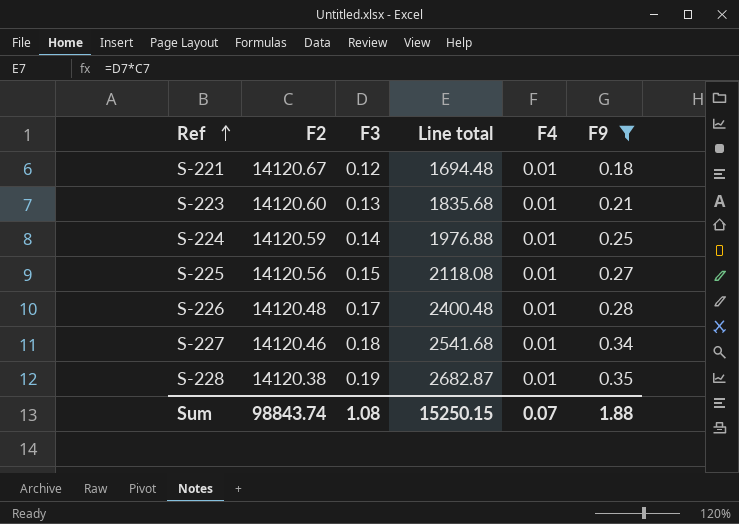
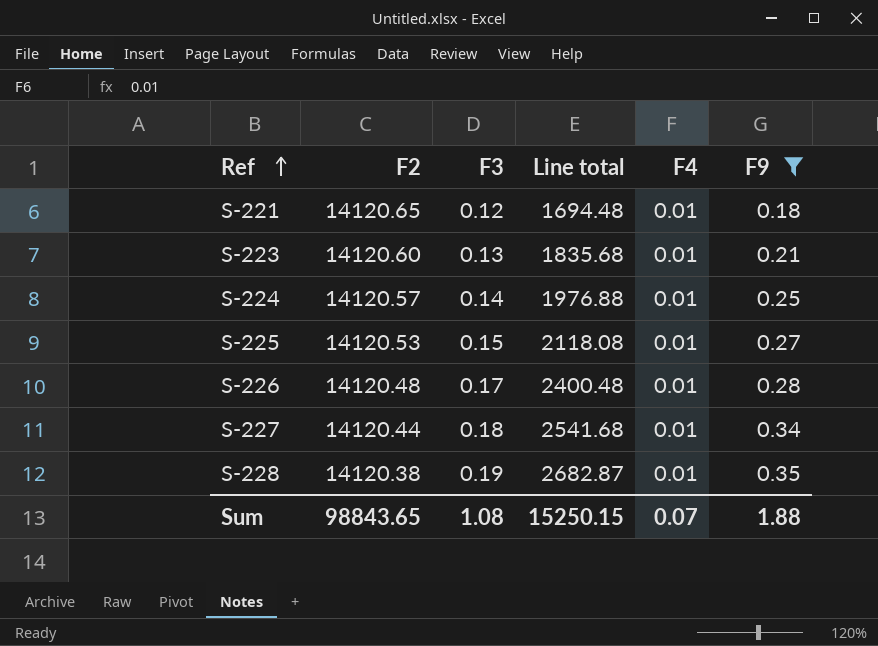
S-221 | F2: 14120.67 -> 14120.65
S-224 | F2: 14120.59 -> 14120.57
S-225 | F2: 14120.56 -> 14120.53
S-227 | F2: 14120.46 -> 14120.44
Sum | F2: 98843.74 -> 98843.65

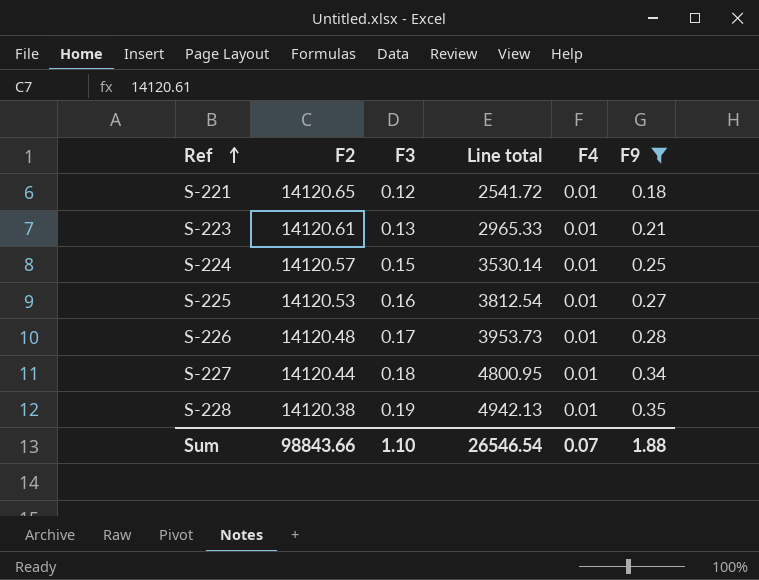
column Line total | formula: [F2] * [F3] -> [F2] * [F9]
S-223 | F2: 14120.60 -> 14120.61
S-224 | F3: 0.14 -> 0.15
S-225 | F3: 0.15 -> 0.16
Sum | F2: 98843.65 -> 98843.66
Sum | F3: 1.08 -> 1.10
Sum | Line total: 15250.15 -> 26546.54

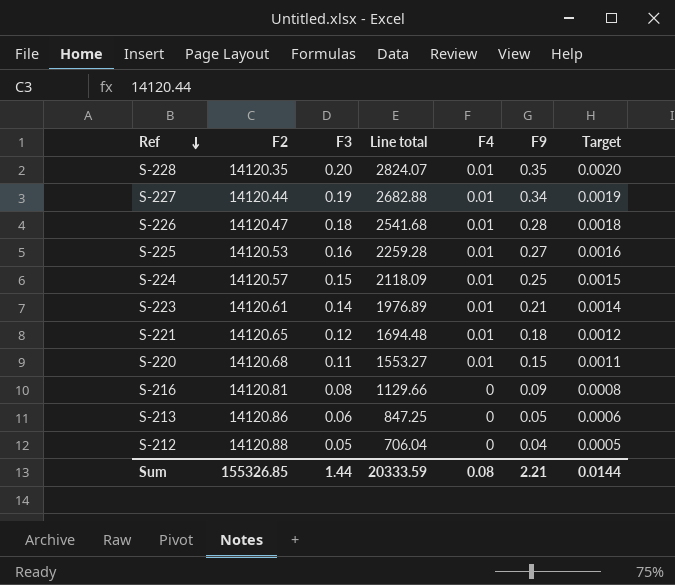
filter: F9 >= 0.18 -> none
row order: Ref ascending -> Ref descending
column Line total | formula: [F2] * [F9] -> [F2] * [F3]
column Target | formula: none -> [F3] * 0.01
S-228 | F2: 14120.38 -> 14120.35
S-228 | F3: 0.19 -> 0.20
S-227 | F3: 0.18 -> 0.19
S-226 | F2: 14120.48 -> 14120.47
S-226 | F3: 0.17 -> 0.18
S-223 | F3: 0.13 -> 0.14
Sum | F2: 98843.66 -> 155326.85
Sum | F3: 1.10 -> 1.44
Sum | Line total: 26546.54 -> 20333.59
Sum | F4: 0.07 -> 0.08
Sum | F9: 1.88 -> 2.21

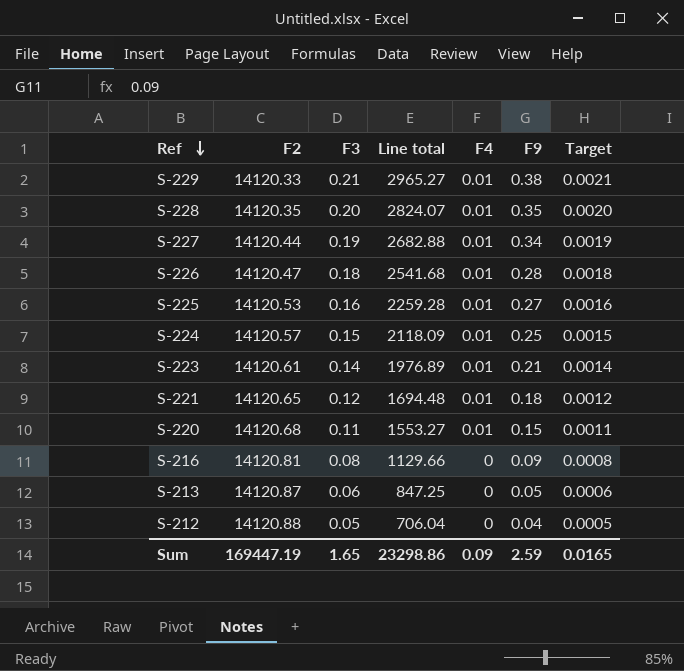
row S-229: none -> 14120.33 | 0.21 | 2965.27 | 0.01 | 0.38 | 0.0021
S-213 | F2: 14120.86 -> 14120.87
Sum | F2: 155326.85 -> 169447.19
Sum | F3: 1.44 -> 1.65
Sum | Line total: 20333.59 -> 23298.86
Sum | F4: 0.08 -> 0.09
Sum | F9: 2.21 -> 2.59
Sum | Target: 0.0144 -> 0.0165

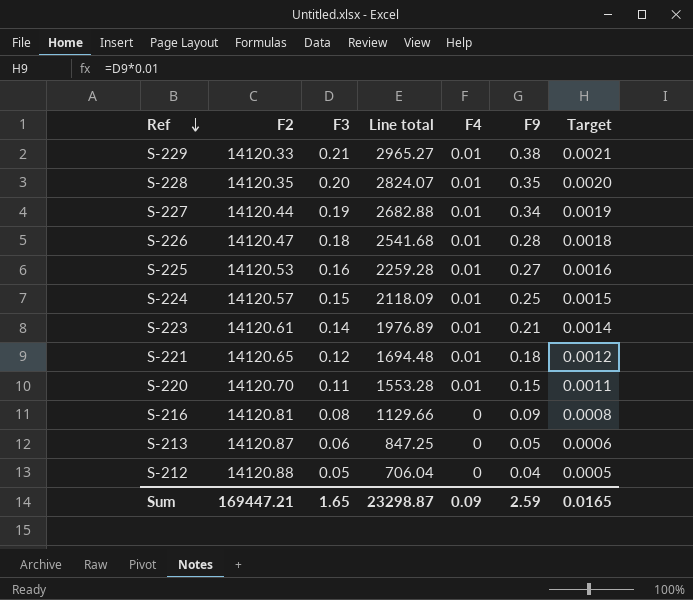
S-220 | F2: 14120.68 -> 14120.70
S-220 | Line total: 1553.27 -> 1553.28
Sum | F2: 169447.19 -> 169447.21
Sum | Line total: 23298.86 -> 23298.87

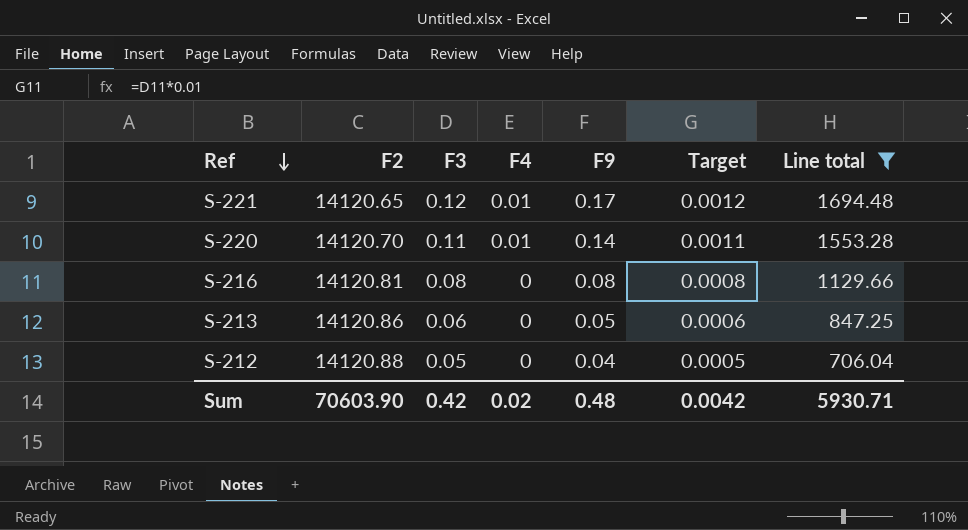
filter: none -> Line total <= 1694.48
column Line total | position: 4 -> 7
S-221 | F9: 0.18 -> 0.17
S-220 | F9: 0.15 -> 0.14
S-216 | F9: 0.09 -> 0.08
S-213 | F2: 14120.87 -> 14120.86
Sum | F2: 169447.21 -> 70603.90
Sum | F3: 1.65 -> 0.42
Sum | F4: 0.09 -> 0.02
Sum | F9: 2.59 -> 0.48
Sum | Target: 0.0165 -> 0.0042
Sum | Line total: 23298.87 -> 5930.71

